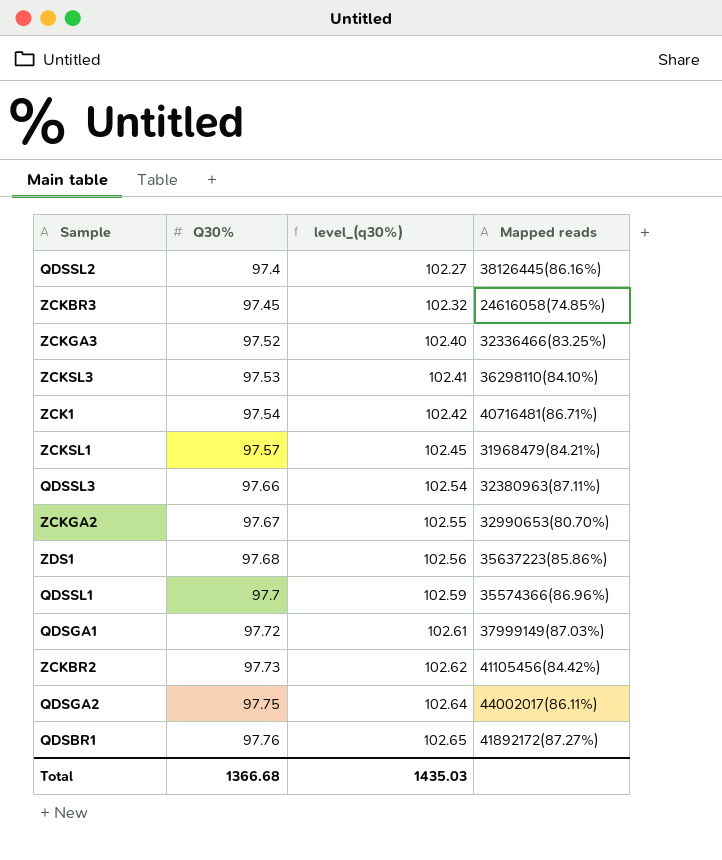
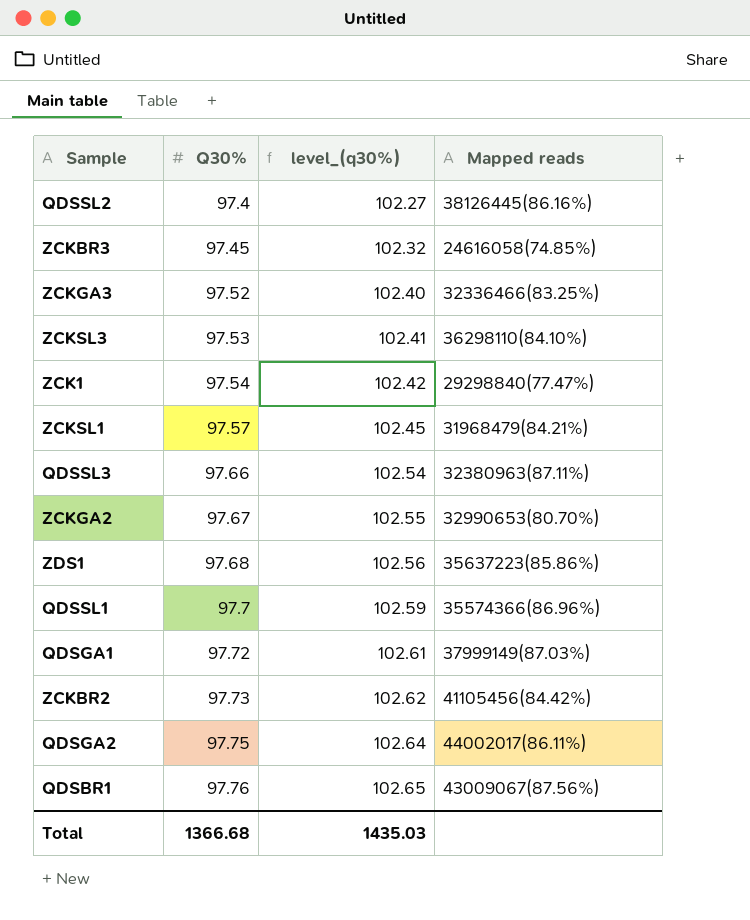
ZCK1 | Mapped reads: 40716481(86.71%) -> 29298840(77.47%)
QDSBR1 | Mapped reads: 41892172(87.27%) -> 43009067(87.56%)

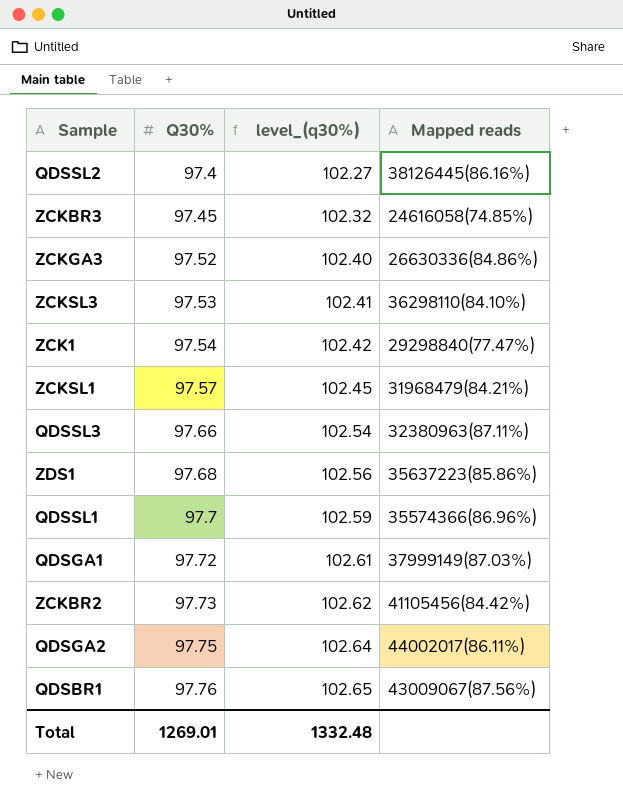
row ZCKGA2: 97.67 | 102.55 | 32990653(80.70%) -> none
ZCKGA3 | Mapped reads: 32336466(83.25%) -> 26630336(84.86%)
Total | Q30%: 1366.68 -> 1269.01
Total | level_(q30%): 1435.03 -> 1332.48

